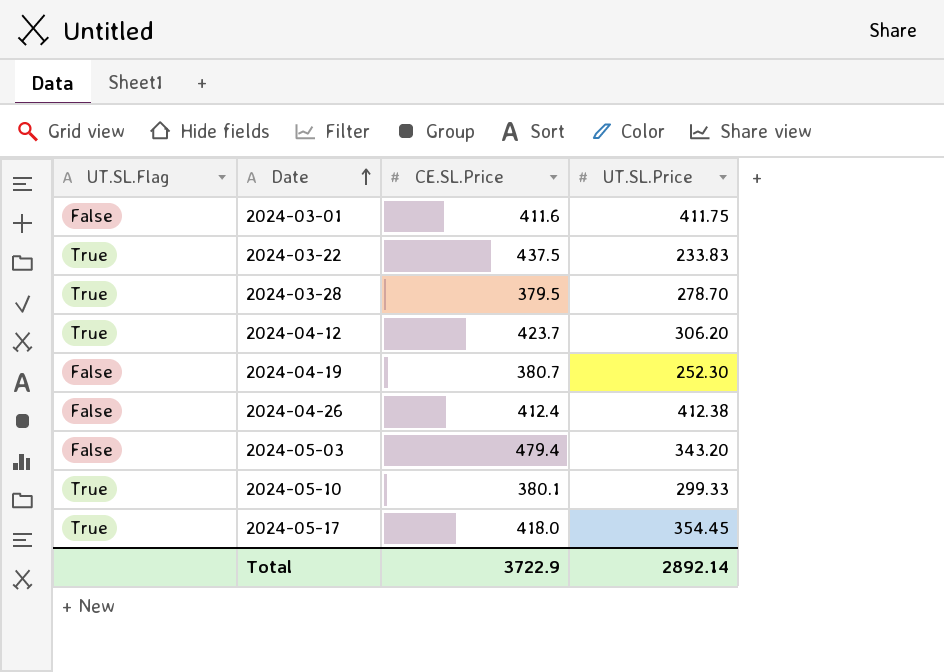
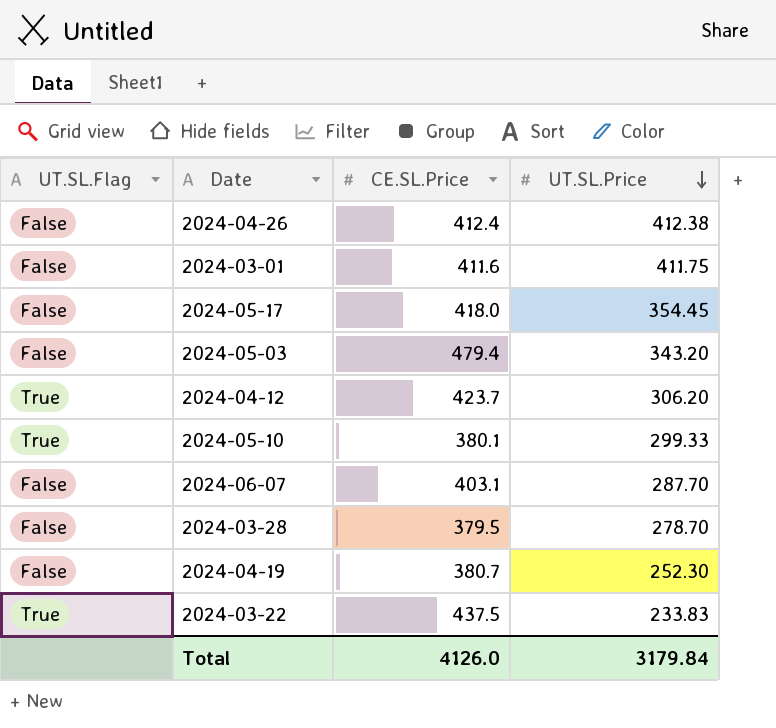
row order: Date ascending -> UT.SL.Price descending
2024-05-17 | UT.SL.Flag: True -> False
row 2024-06-07: none -> False | 403.1 | 287.70
2024-03-28 | UT.SL.Flag: True -> False
Total | CE.SL.Price: 3722.9 -> 4126.0
Total | UT.SL.Price: 2892.14 -> 3179.84

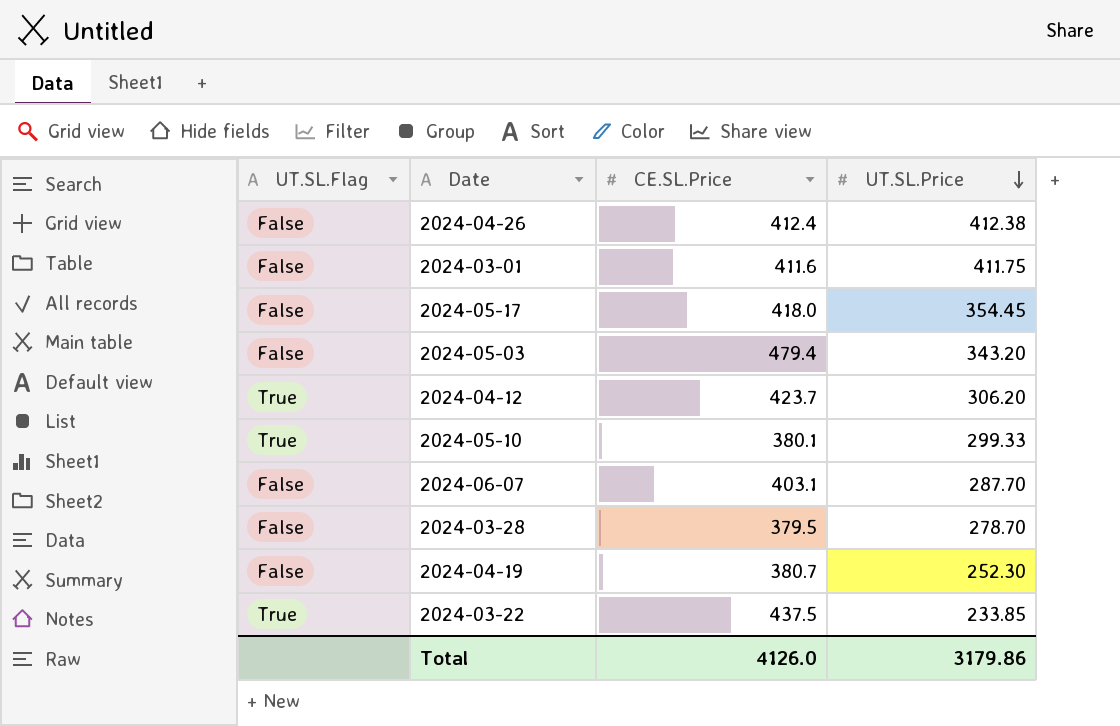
2024-03-22 | UT.SL.Price: 233.83 -> 233.85
Total | UT.SL.Price: 3179.84 -> 3179.86

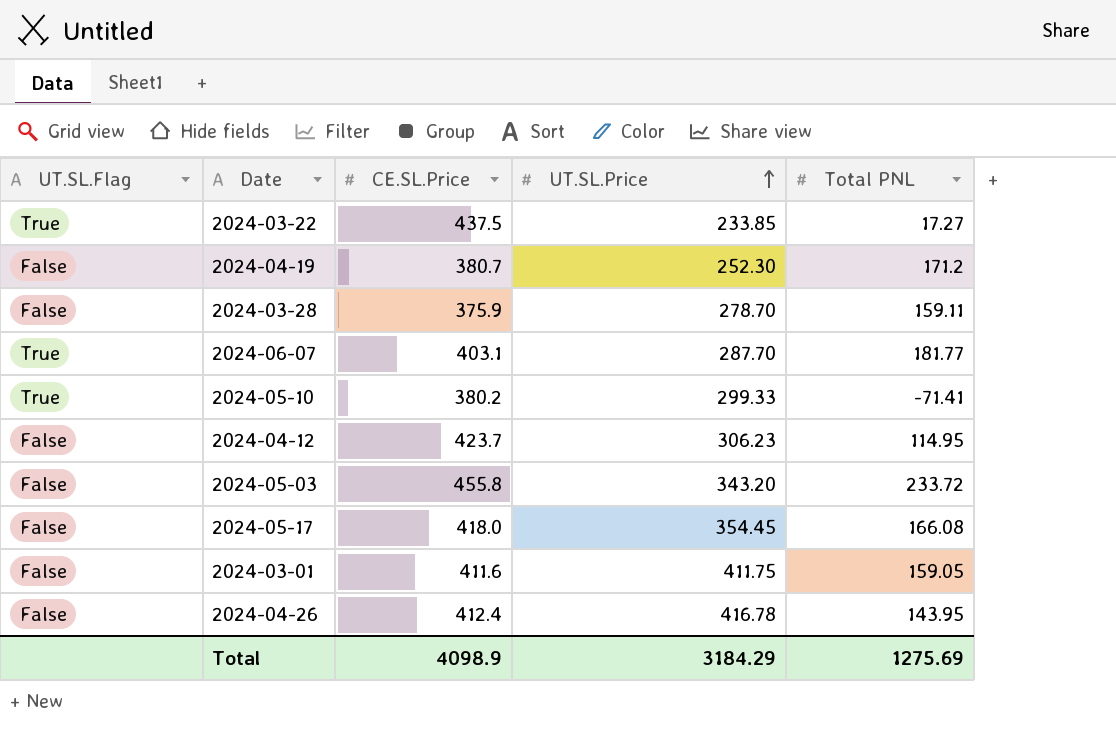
row order: UT.SL.Price descending -> UT.SL.Price ascending
column Total PNL | position: none -> 5
2024-03-28 | CE.SL.Price: 379.5 -> 375.9
2024-06-07 | UT.SL.Flag: False -> True
2024-05-10 | CE.SL.Price: 380.1 -> 380.2
2024-04-12 | UT.SL.Flag: True -> False
2024-04-12 | UT.SL.Price: 306.20 -> 306.23
2024-05-03 | CE.SL.Price: 479.4 -> 455.8
2024-04-26 | UT.SL.Price: 412.38 -> 416.78
Total | CE.SL.Price: 4126.0 -> 4098.9
Total | UT.SL.Price: 3179.86 -> 3184.29

